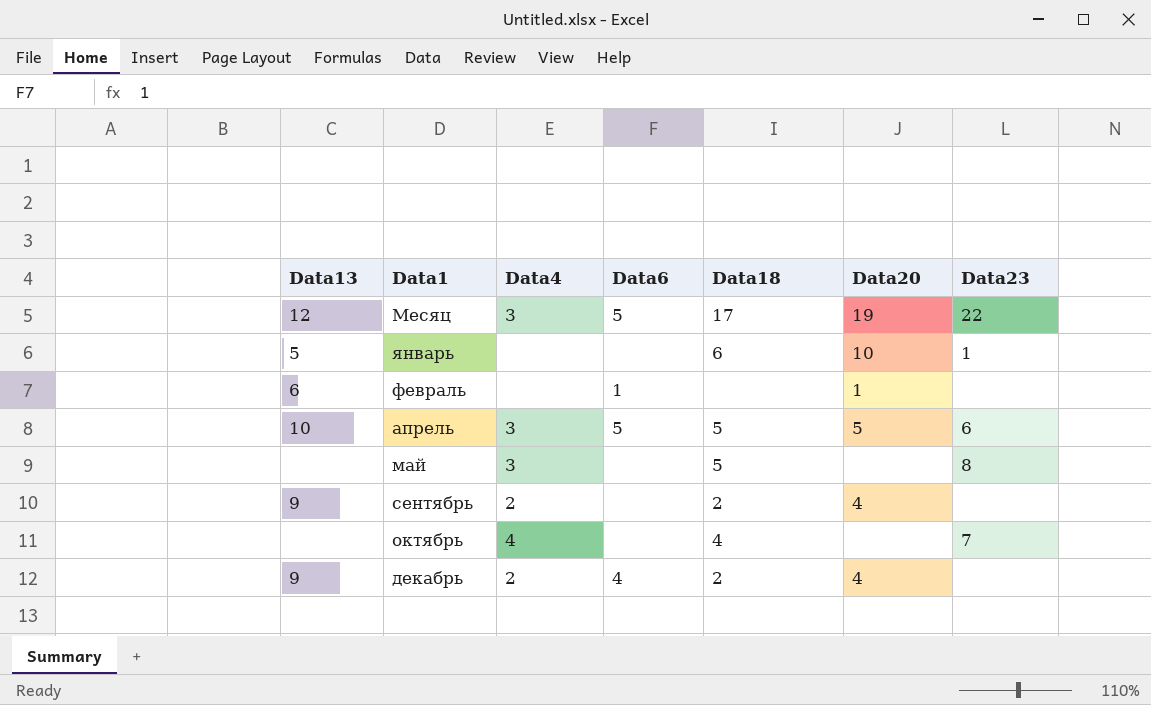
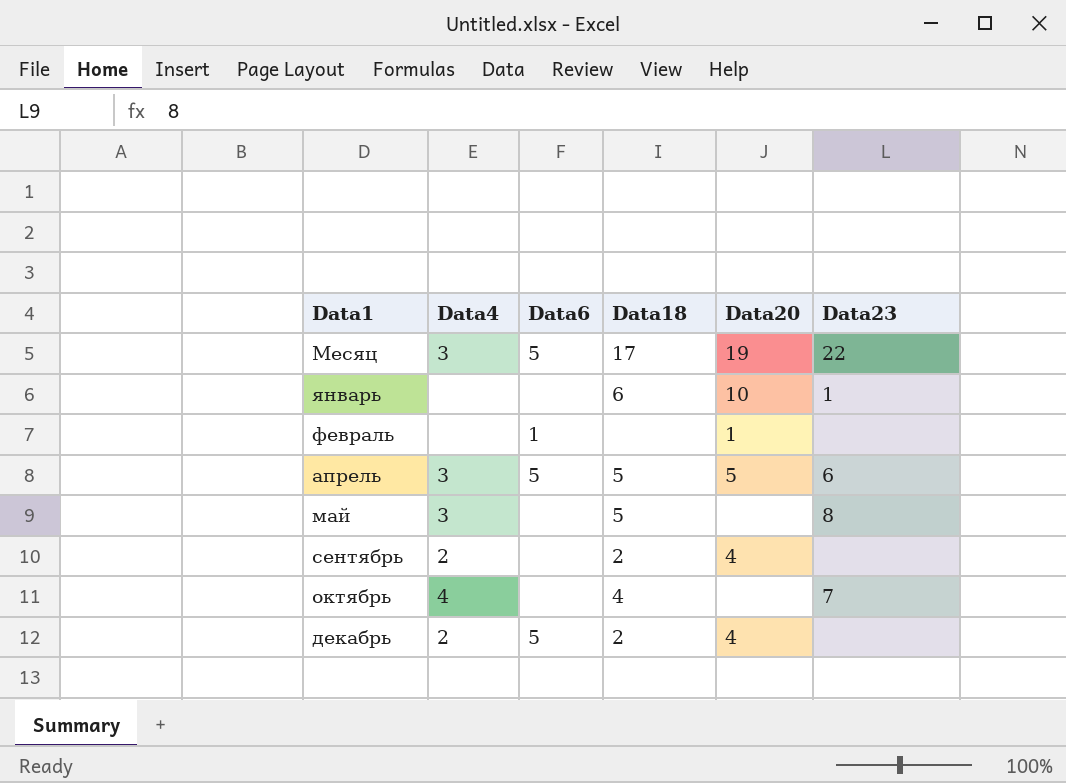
column Data13 | position: 1 -> none
декабрь | Data6: 4 -> 5

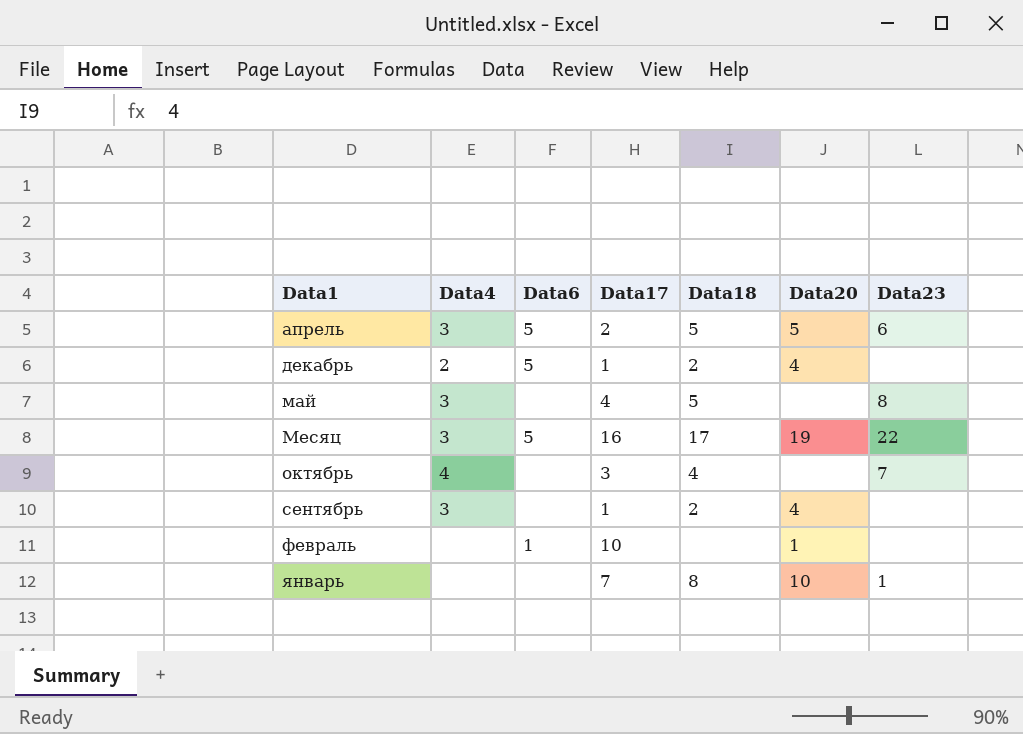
row order: none -> Data1 ascending
column Data17 | position: none -> 4
сентябрь | Data4: 2 -> 3
январь | Data18: 6 -> 8

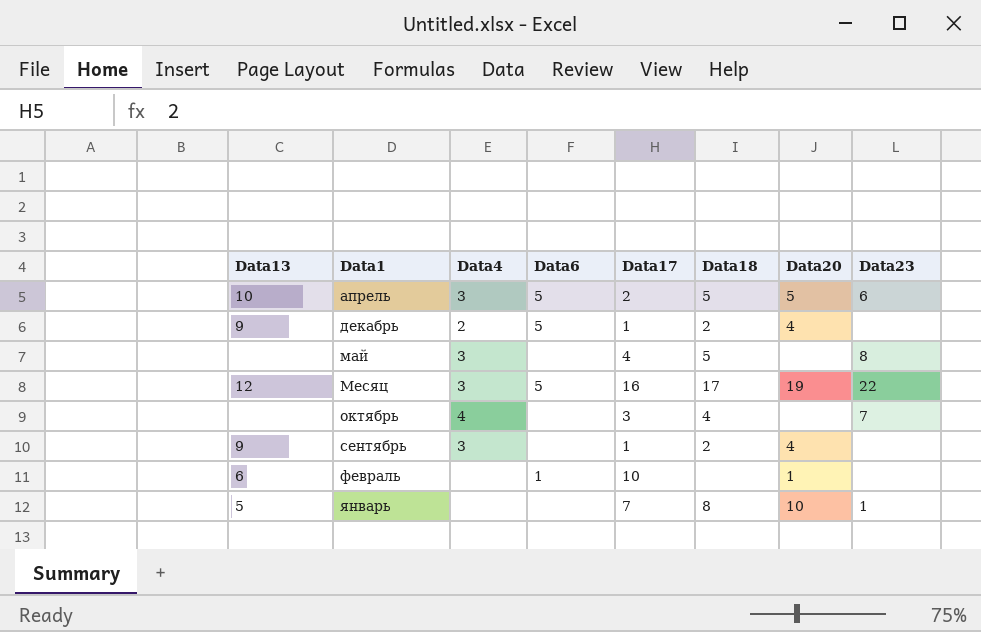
column Data13 | position: none -> 1

